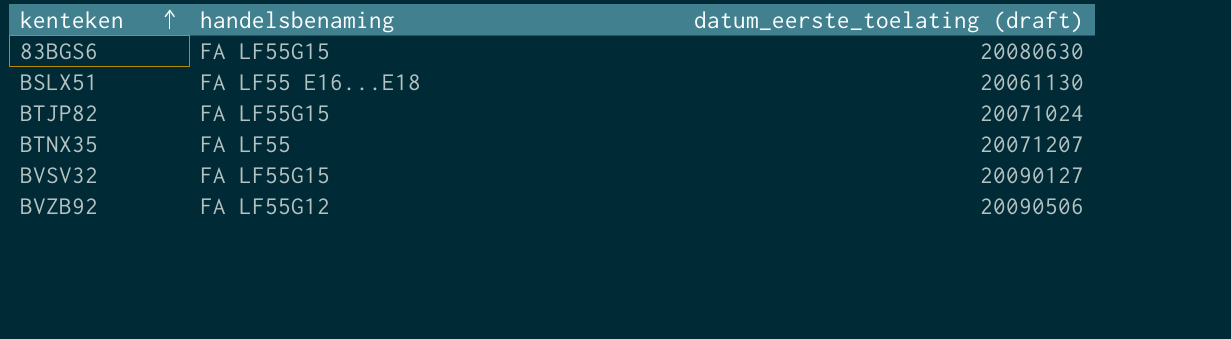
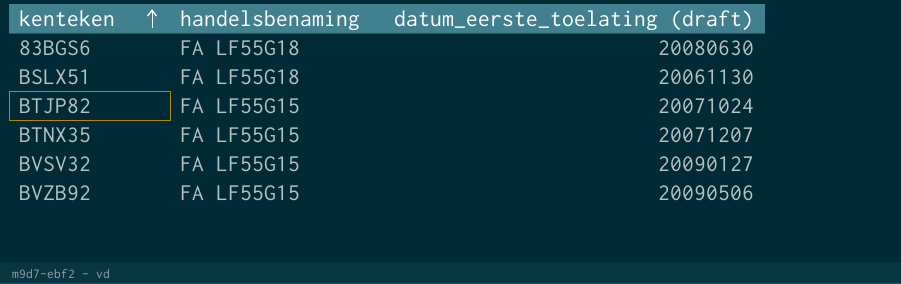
83BGS6 | handelsbenaming: FA LF55G15 -> FA LF55G18
BSLX51 | handelsbenaming: FA LF55 E16...E18 -> FA LF55G18
BTNX35 | handelsbenaming: FA LF55 -> FA LF55G15
BVZB92 | handelsbenaming: FA LF55G12 -> FA LF55G15

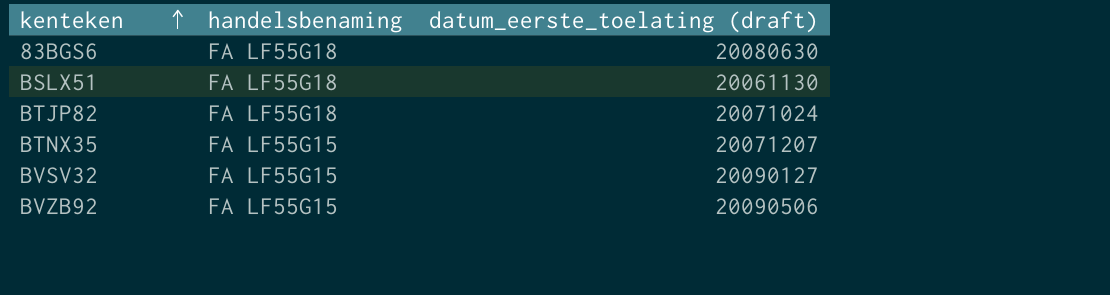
BTJP82 | handelsbenaming: FA LF55G15 -> FA LF55G18

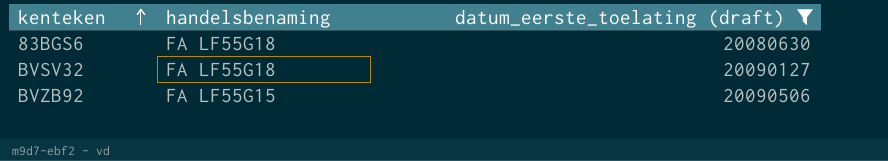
filter: none -> datum_eerste_toelating (draft) >= 20080630
BVSV32 | handelsbenaming: FA LF55G15 -> FA LF55G18

